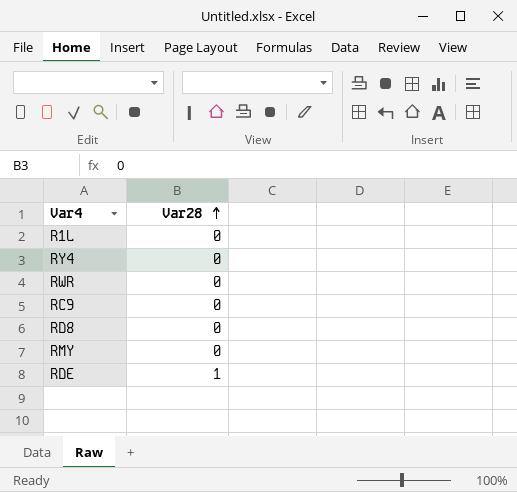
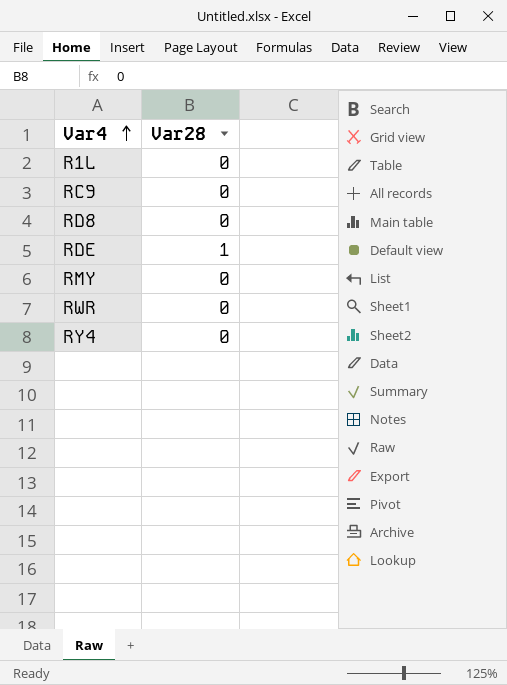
row order: Var28 ascending -> Var4 ascending

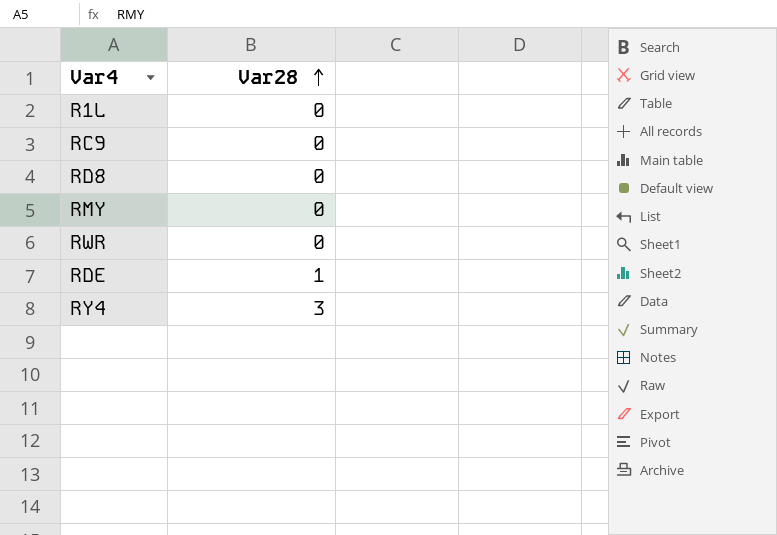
row order: Var4 ascending -> Var28 ascending
RY4 | Var28: 0 -> 3

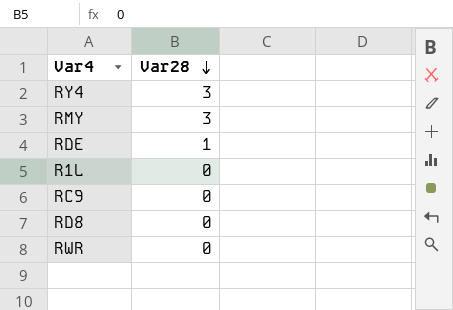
row order: Var28 ascending -> Var28 descending
RMY | Var28: 0 -> 3

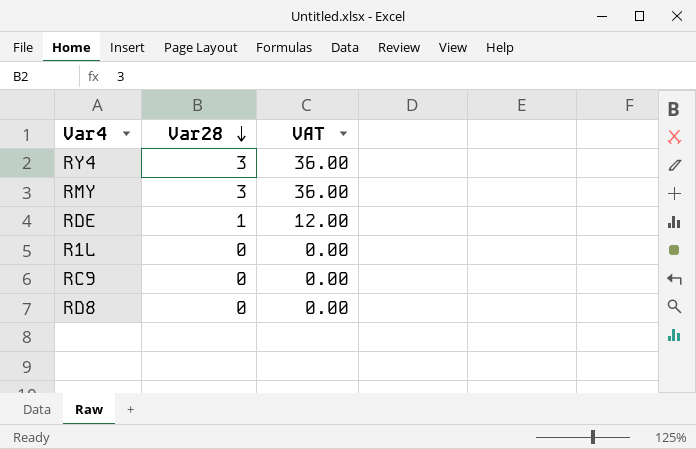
column VAT | formula: none -> [Var28] * 12
row RWR: 0 -> none

